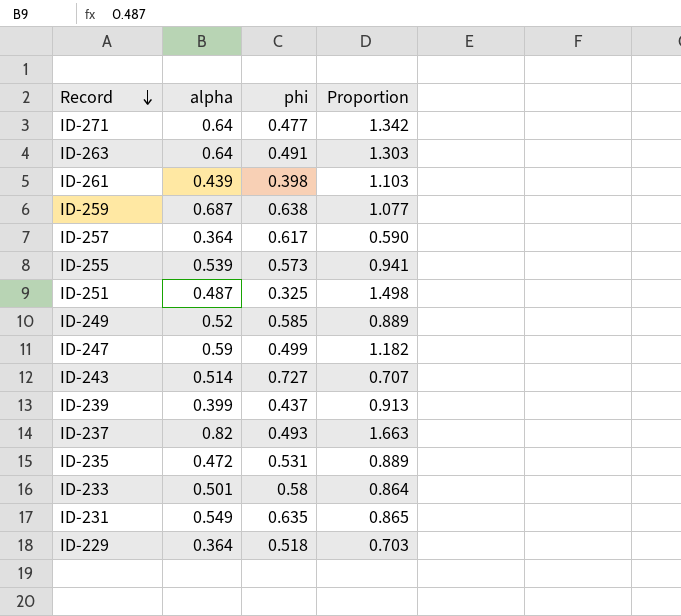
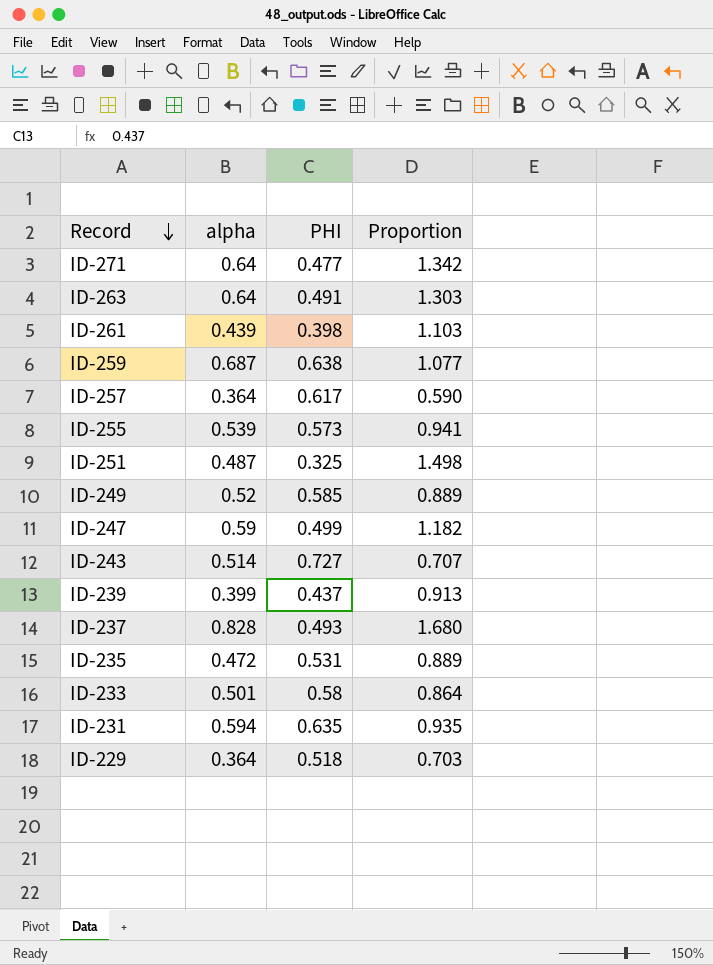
column name: phi -> PHI
ID-237 | alpha: 0.82 -> 0.828
ID-237 | Proportion: 1.663 -> 1.680
ID-231 | alpha: 0.549 -> 0.594
ID-231 | Proportion: 0.865 -> 0.935

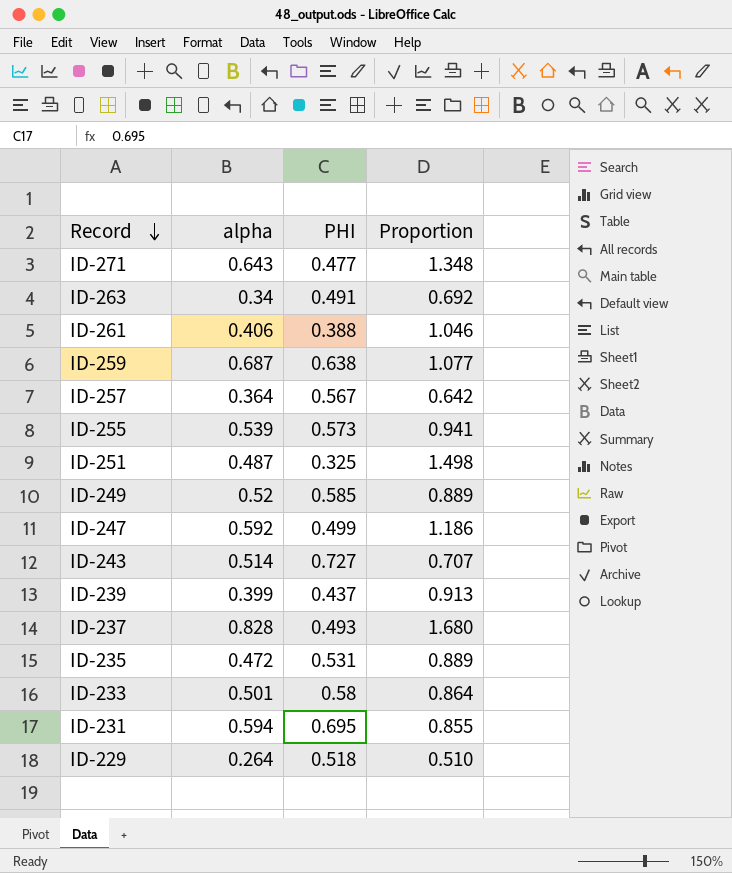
ID-271 | alpha: 0.64 -> 0.643
ID-271 | Proportion: 1.342 -> 1.348
ID-263 | alpha: 0.64 -> 0.34
ID-263 | Proportion: 1.303 -> 0.692
ID-261 | alpha: 0.439 -> 0.406
ID-261 | PHI: 0.398 -> 0.388
ID-261 | Proportion: 1.103 -> 1.046
ID-257 | PHI: 0.617 -> 0.567
ID-257 | Proportion: 0.590 -> 0.642
ID-247 | alpha: 0.59 -> 0.592
ID-247 | Proportion: 1.182 -> 1.186
ID-231 | PHI: 0.635 -> 0.695
ID-231 | Proportion: 0.935 -> 0.855
ID-229 | alpha: 0.364 -> 0.264
ID-229 | Proportion: 0.703 -> 0.510

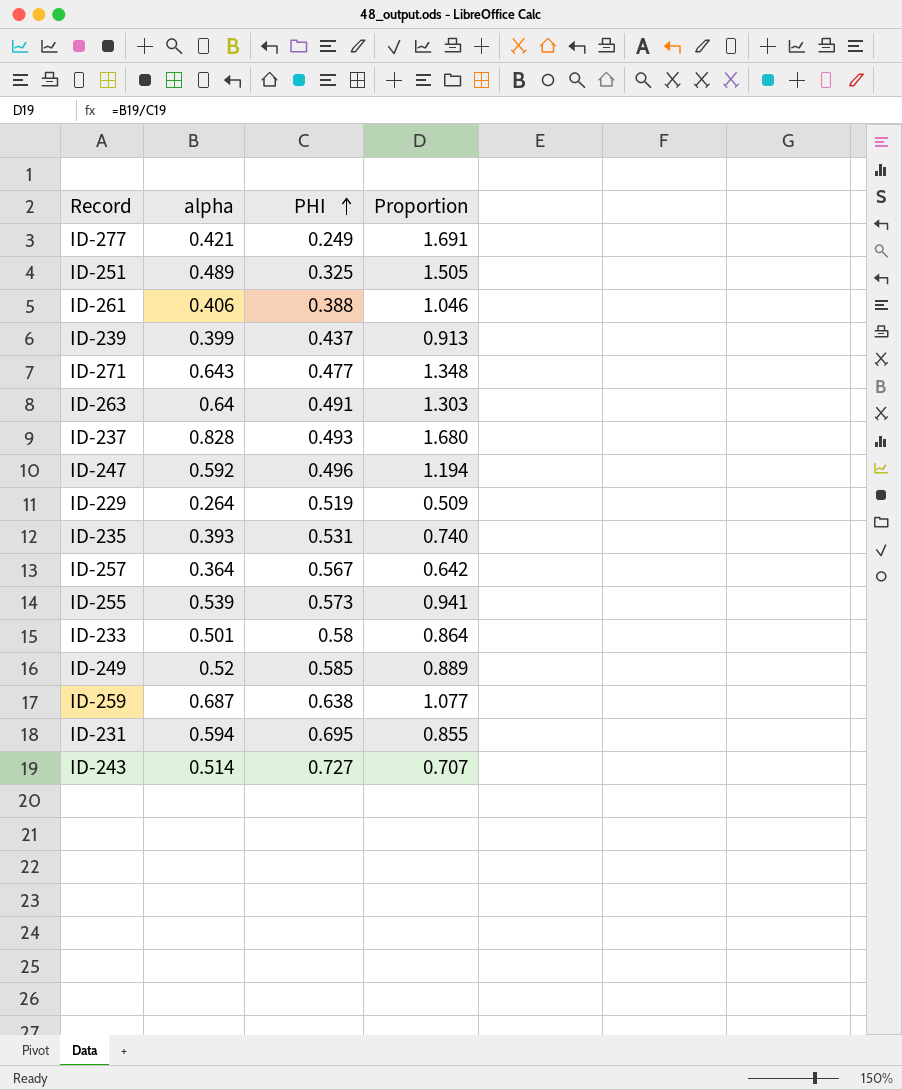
row order: Record descending -> PHI ascending
row ID-277: none -> 0.421 | 0.249 | 1.691
ID-251 | alpha: 0.487 -> 0.489
ID-251 | Proportion: 1.498 -> 1.505
ID-263 | alpha: 0.34 -> 0.64
ID-263 | Proportion: 0.692 -> 1.303
ID-247 | PHI: 0.499 -> 0.496
ID-247 | Proportion: 1.186 -> 1.194
ID-229 | PHI: 0.518 -> 0.519
ID-229 | Proportion: 0.510 -> 0.509
ID-235 | alpha: 0.472 -> 0.393
ID-235 | Proportion: 0.889 -> 0.740

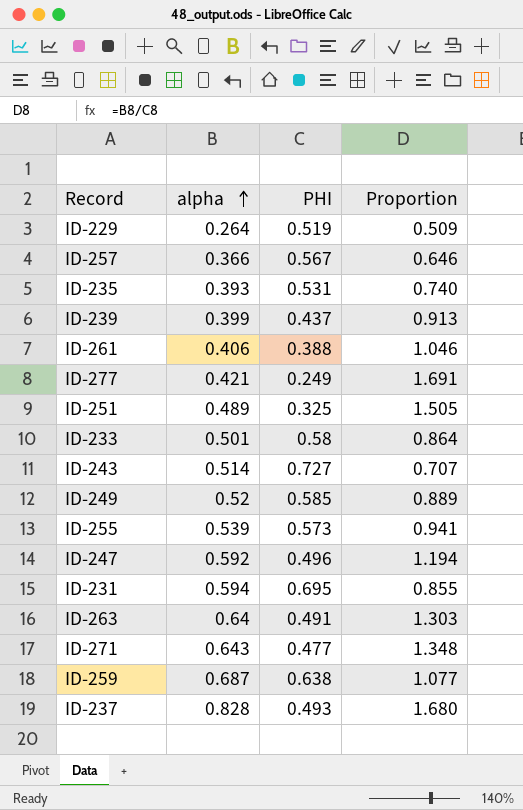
row order: PHI ascending -> alpha ascending
ID-257 | alpha: 0.364 -> 0.366
ID-257 | Proportion: 0.642 -> 0.646

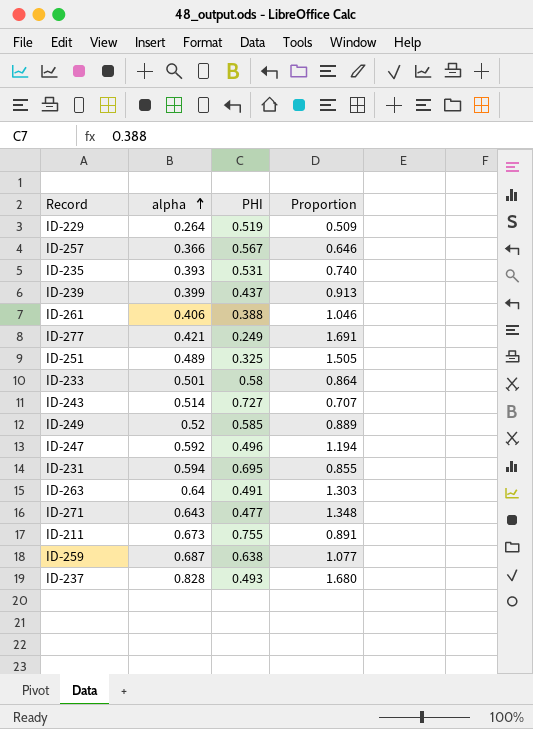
row ID-255: 0.539 | 0.573 | 0.941 -> none
row ID-211: none -> 0.673 | 0.755 | 0.891

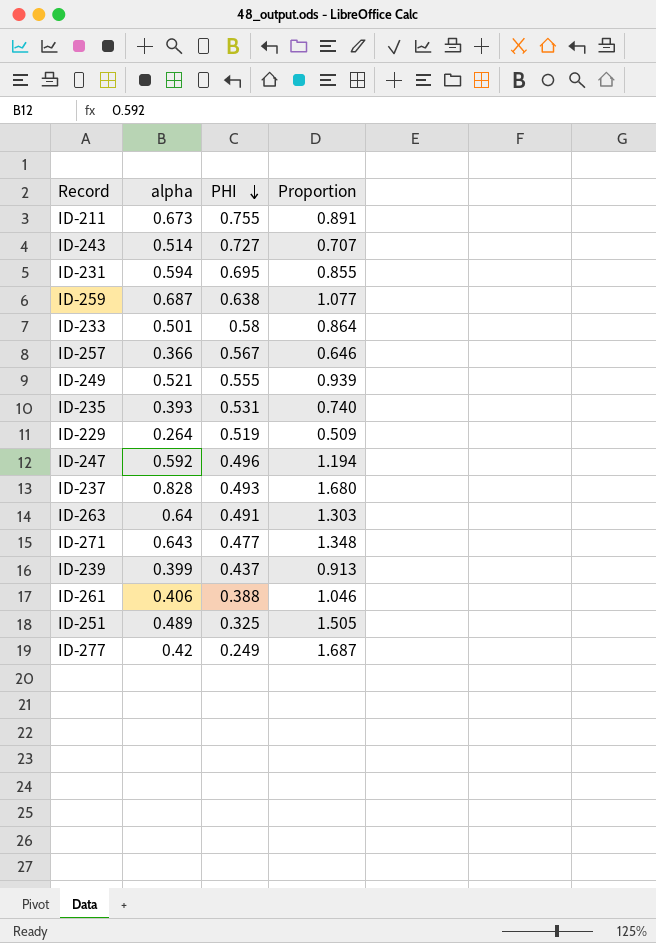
row order: alpha ascending -> PHI descending
ID-249 | alpha: 0.52 -> 0.521
ID-249 | PHI: 0.585 -> 0.555
ID-249 | Proportion: 0.889 -> 0.939
ID-277 | alpha: 0.421 -> 0.42
ID-277 | Proportion: 1.691 -> 1.687

